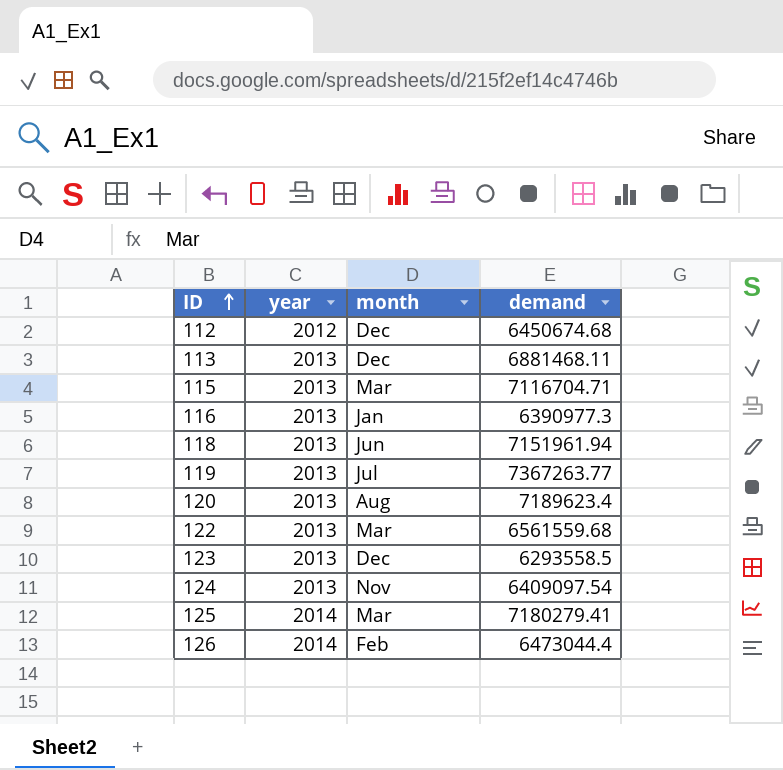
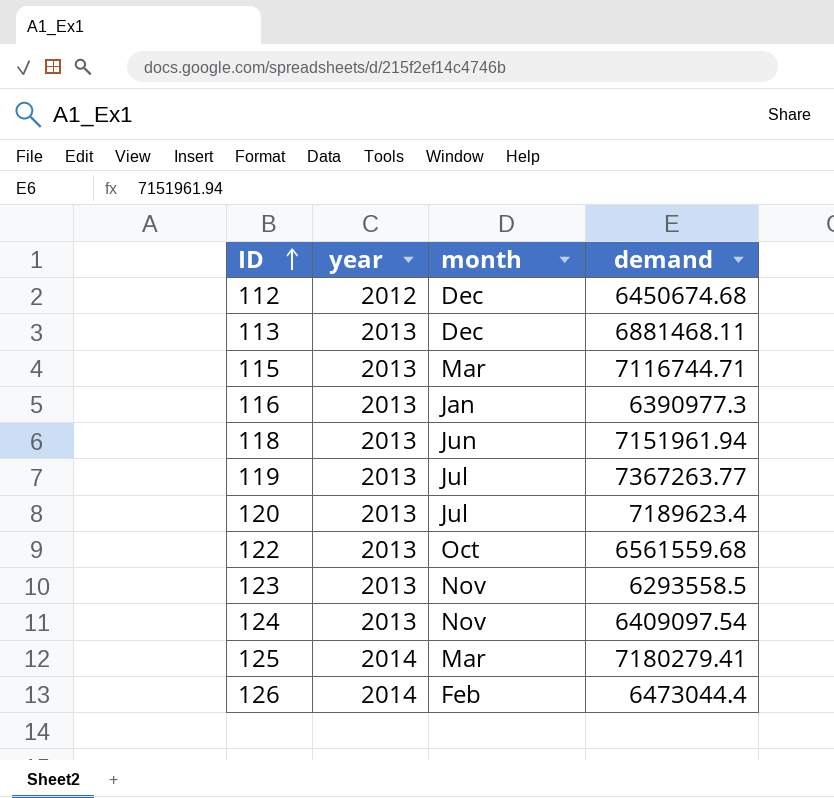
115 | demand: 7116704.71 -> 7116744.71
120 | month: Aug -> Jul
122 | month: Mar -> Oct
123 | month: Dec -> Nov

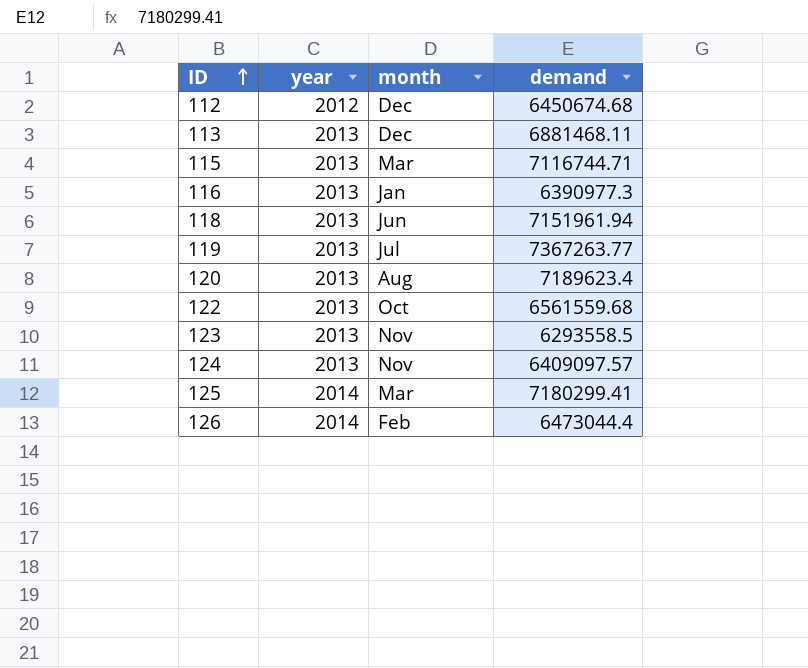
120 | month: Jul -> Aug
124 | demand: 6409097.54 -> 6409097.57
125 | demand: 7180279.41 -> 7180299.41

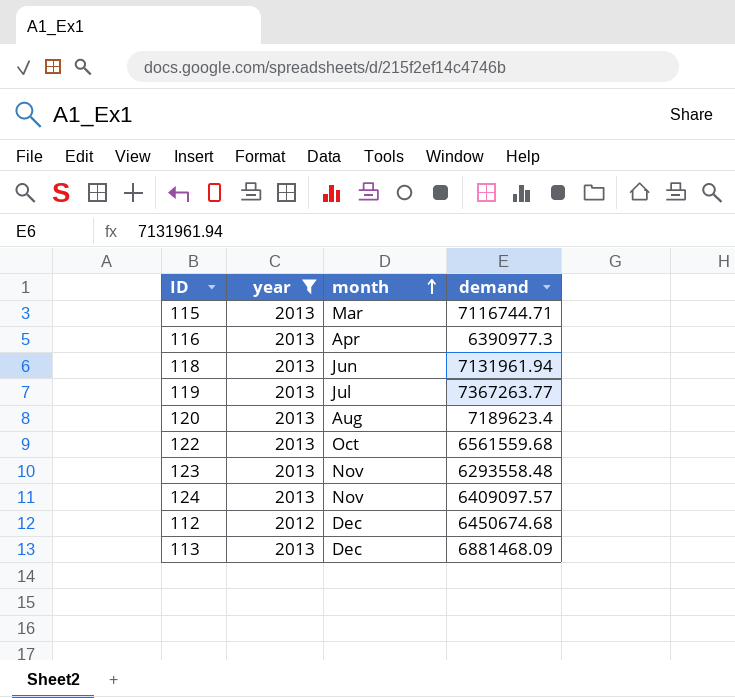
filter: none -> year != 2014
row order: ID ascending -> month ascending
116 | month: Jan -> Apr
118 | demand: 7151961.94 -> 7131961.94
123 | demand: 6293558.5 -> 6293558.48
113 | demand: 6881468.11 -> 6881468.09

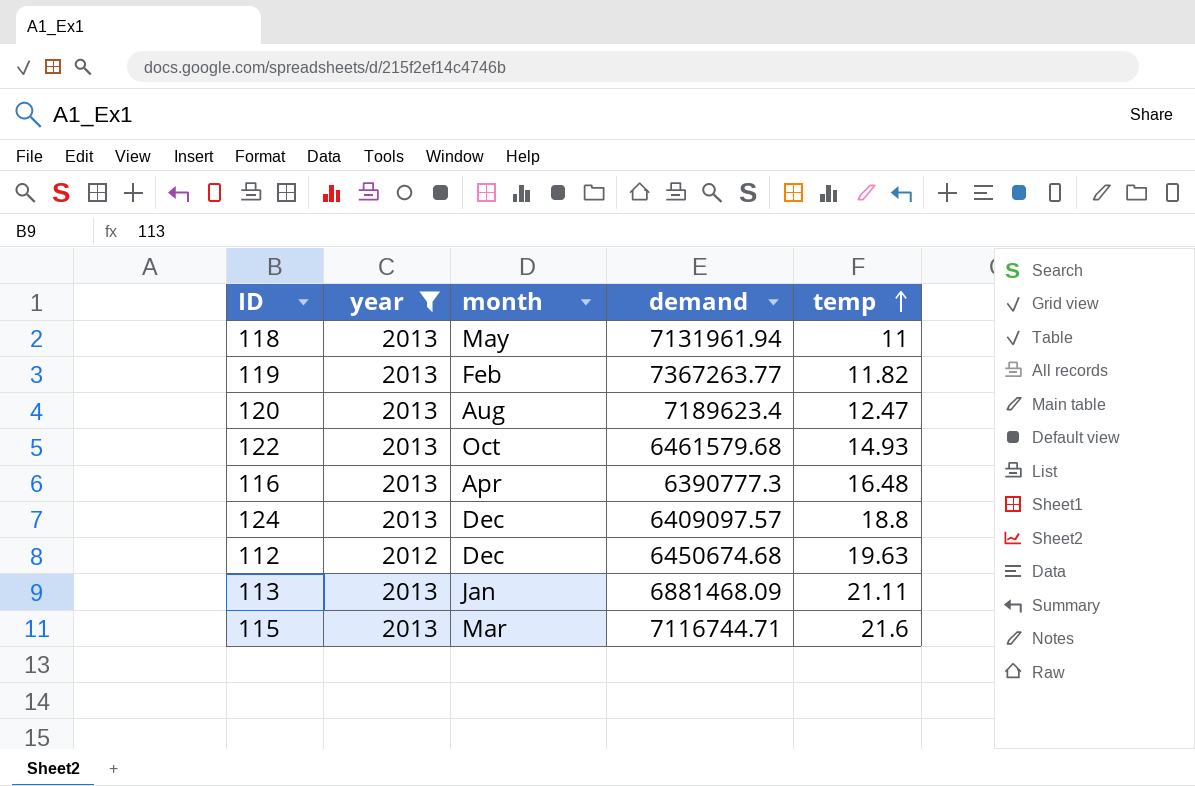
row order: month ascending -> temp ascending
column temp | position: none -> 5
row 123: 2013 | Nov | 6293558.48 -> none
118 | month: Jun -> May
119 | month: Jul -> Feb
122 | demand: 6561559.68 -> 6461579.68
116 | demand: 6390977.3 -> 6390777.3
124 | month: Nov -> Dec
113 | month: Dec -> Jan

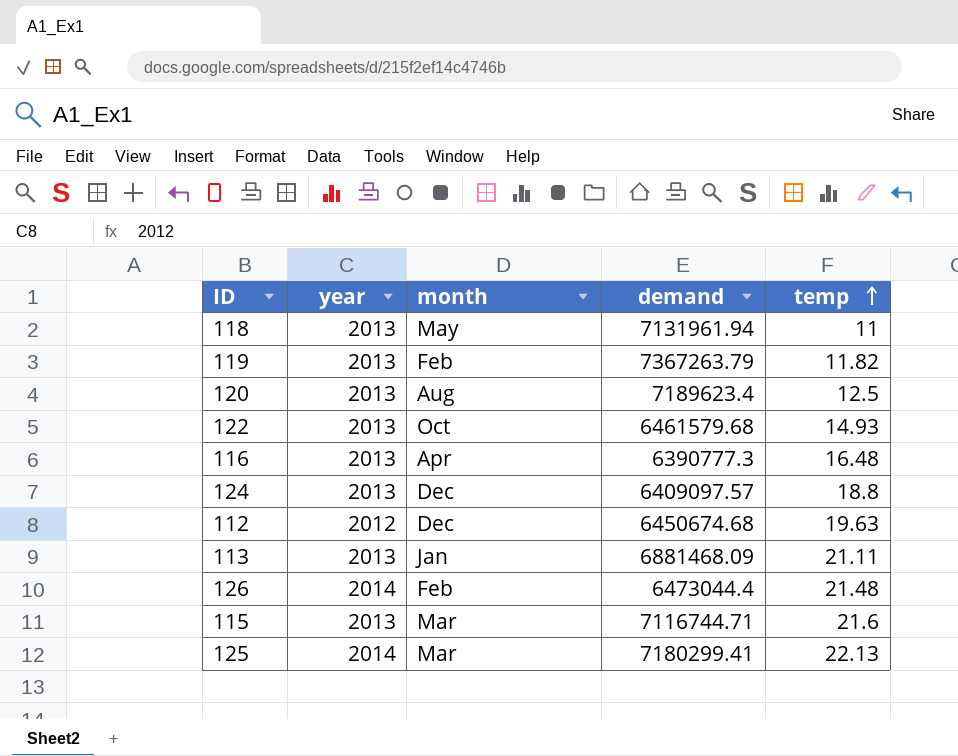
filter: year != 2014 -> none
119 | demand: 7367263.77 -> 7367263.79
120 | temp: 12.47 -> 12.5

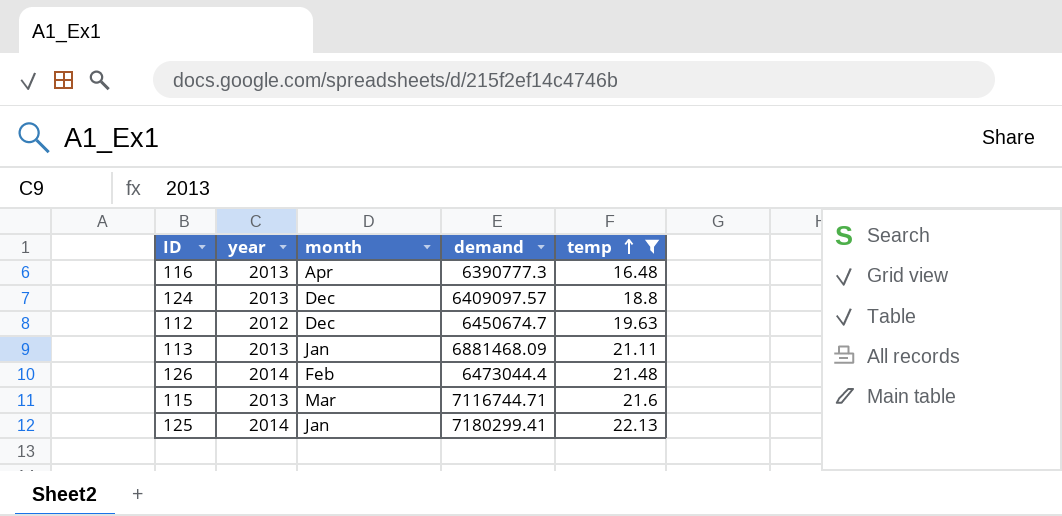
filter: none -> temp >= 16.48
112 | demand: 6450674.68 -> 6450674.7
125 | month: Mar -> Jan

